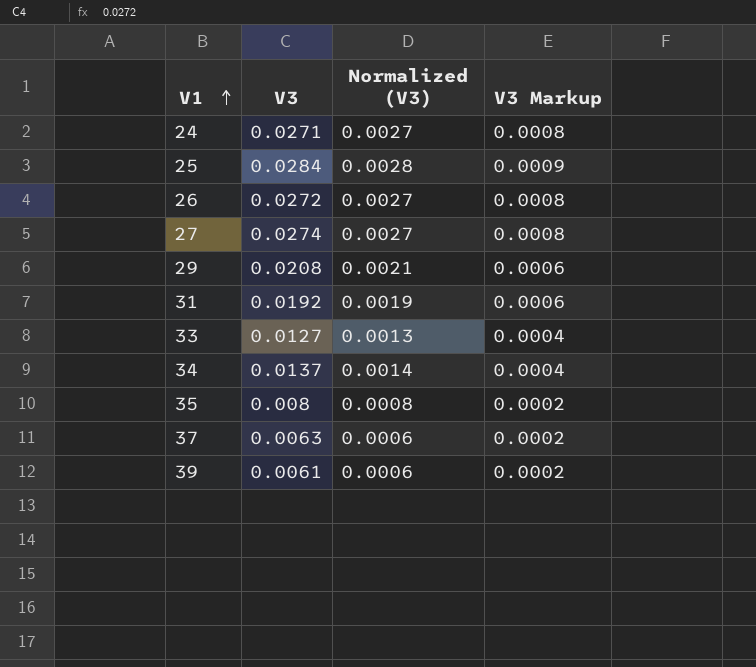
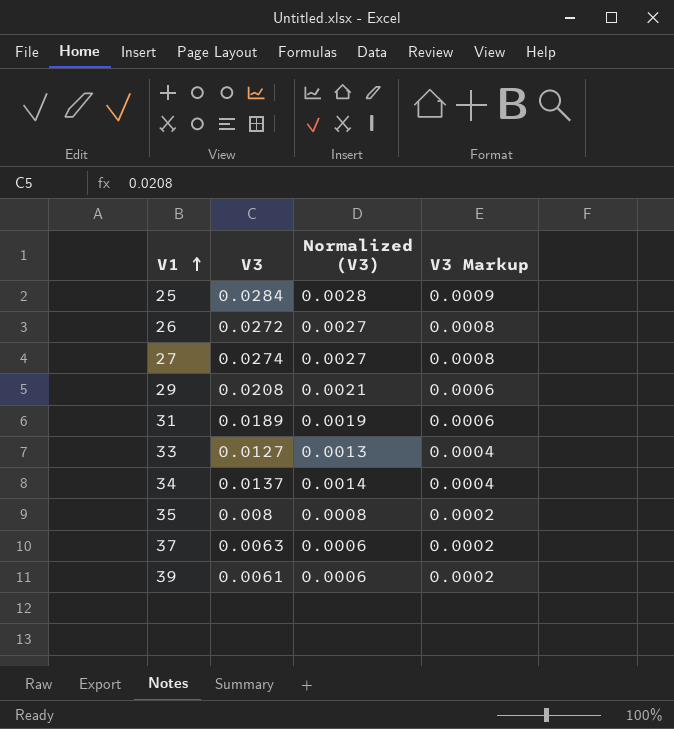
row 24: 0.0271 | 0.0027 | 0.0008 -> none
31 | V3: 0.0192 -> 0.0189

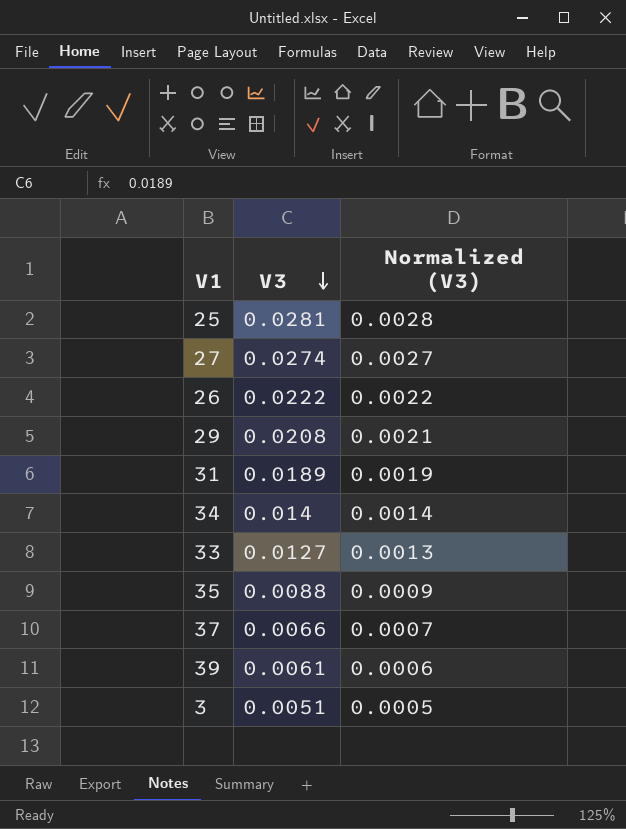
row order: V1 ascending -> V3 descending
column V3 Markup | formula: [V3] * 0.03 -> none
25 | V3: 0.0284 -> 0.0281
26 | V3: 0.0272 -> 0.0222
26 | Normalized (V3): 0.0027 -> 0.0022
34 | V3: 0.0137 -> 0.014
35 | V3: 0.008 -> 0.0088
35 | Normalized (V3): 0.0008 -> 0.0009
37 | V3: 0.0063 -> 0.0066
37 | Normalized (V3): 0.0006 -> 0.0007
row 3: none -> 0.0051 | 0.0005

